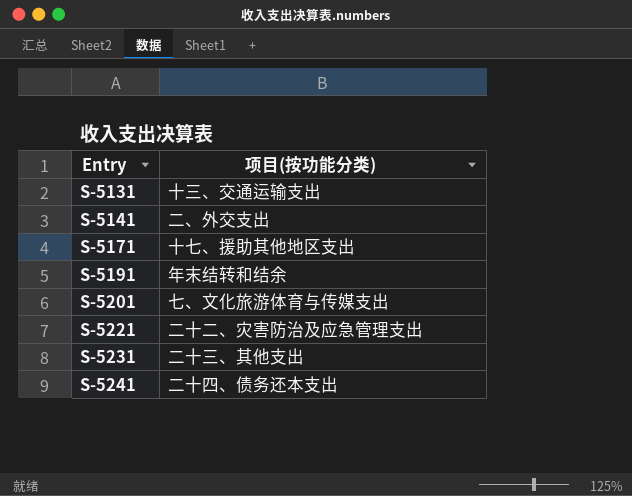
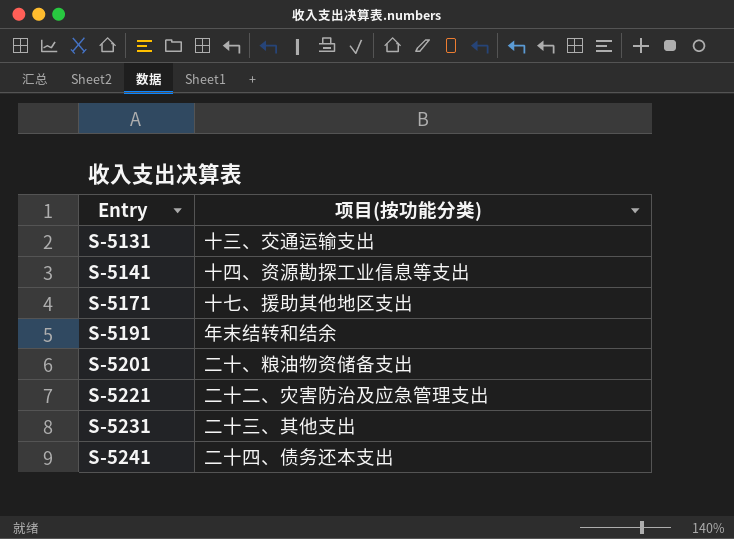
S-5141 | 项目(按功能分类): 二、外交支出 -> 十四、资源勘探工业信息等支出
S-5201 | 项目(按功能分类): 七、文化旅游体育与传媒支出 -> 二十、粮油物资储备支出

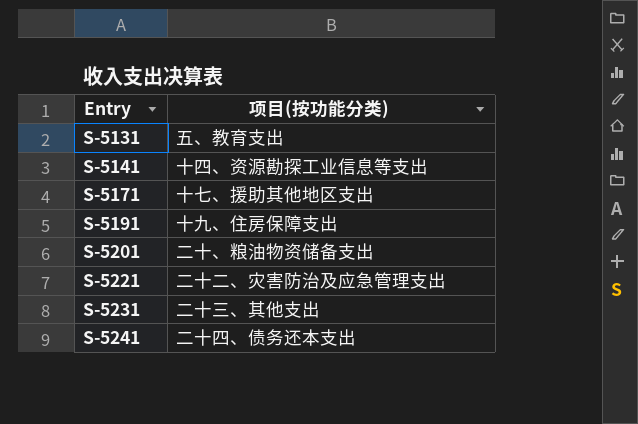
S-5131 | 项目(按功能分类): 十三、交通运输支出 -> 五、教育支出
S-5191 | 项目(按功能分类): 年末结转和结余 -> 十九、住房保障支出

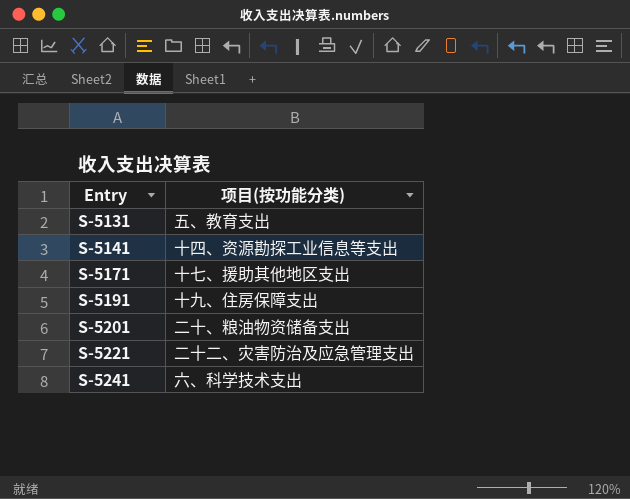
row S-5231: 二十三、其他支出 -> none
S-5241 | 项目(按功能分类): 二十四、债务还本支出 -> 六、科学技术支出

